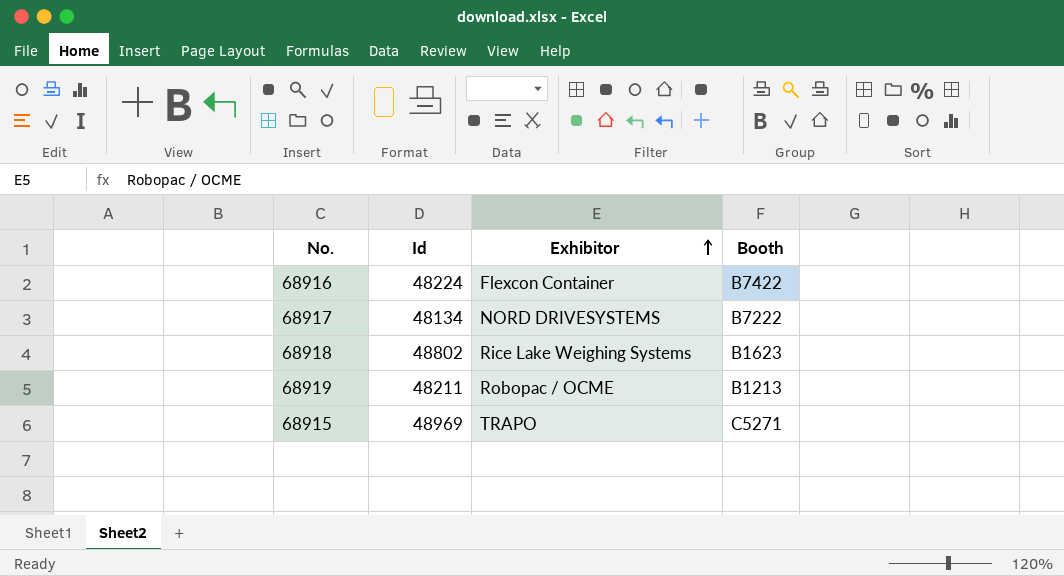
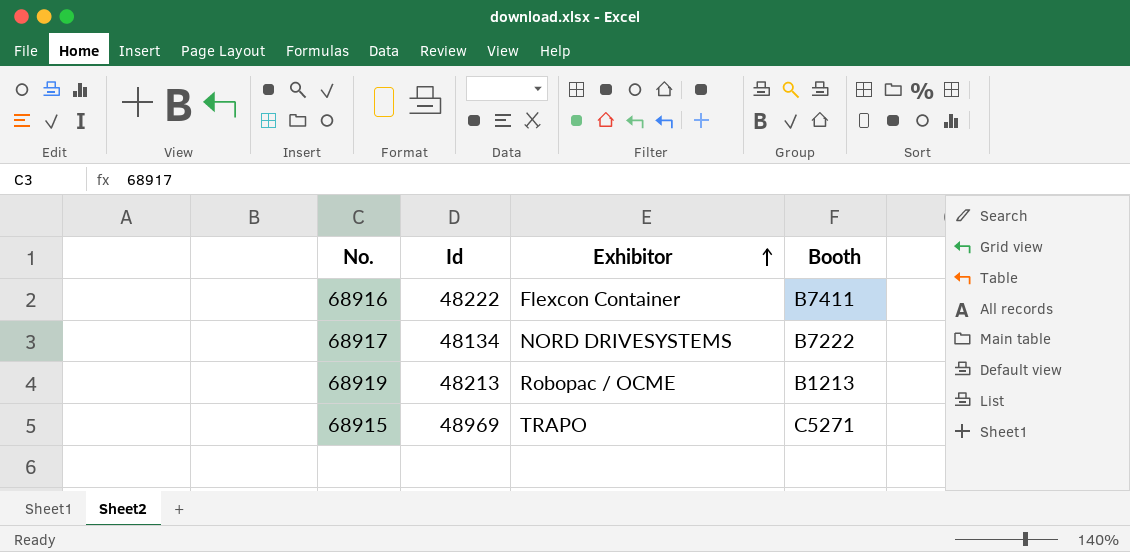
row 68918: 48802 | Rice Lake Weighing Systems | B1623 -> none
68916 | Id: 48224 -> 48222
68916 | Booth: B7422 -> B7411
68919 | Id: 48211 -> 48213

